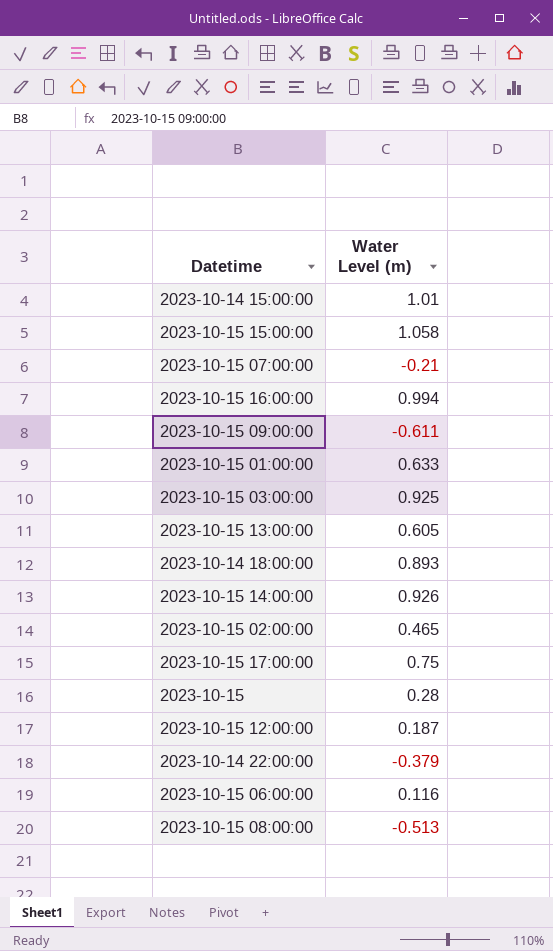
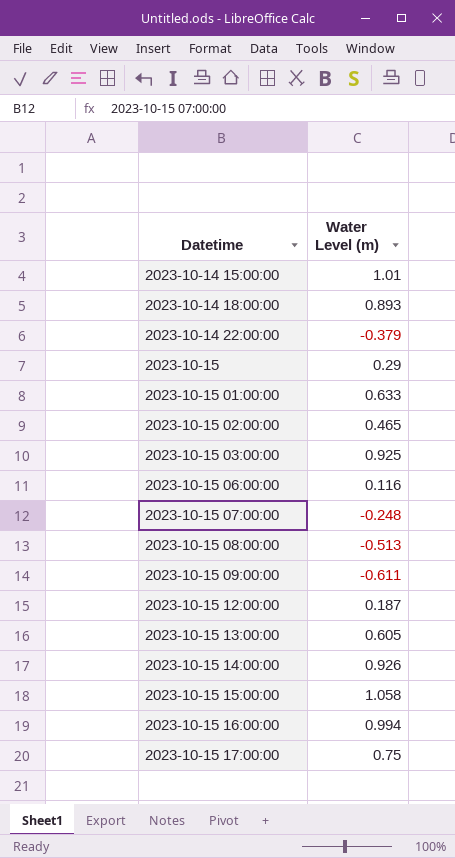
row order: none -> Datetime ascending
2023-10-15 | Water Level (m): 0.28 -> 0.29
2023-10-15 07:00:00 | Water Level (m): -0.21 -> -0.248

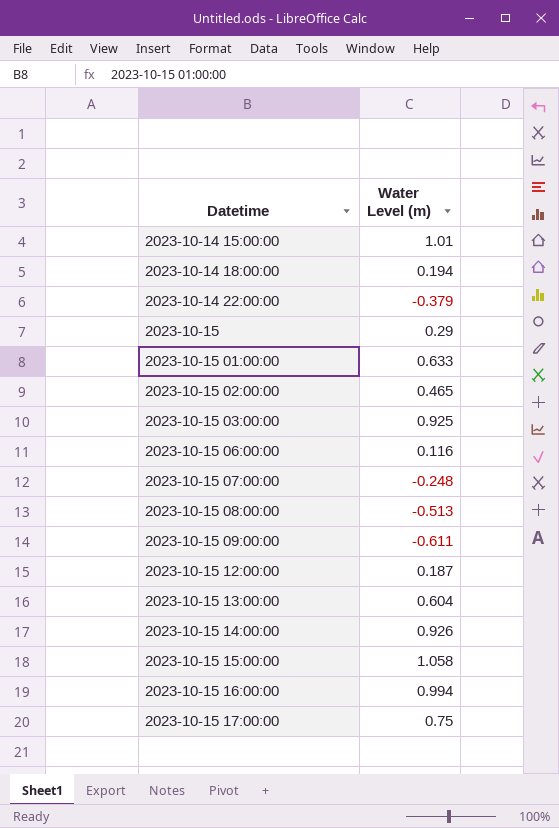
2023-10-14 18:00:00 | Water Level (m): 0.893 -> 0.194
2023-10-15 13:00:00 | Water Level (m): 0.605 -> 0.604

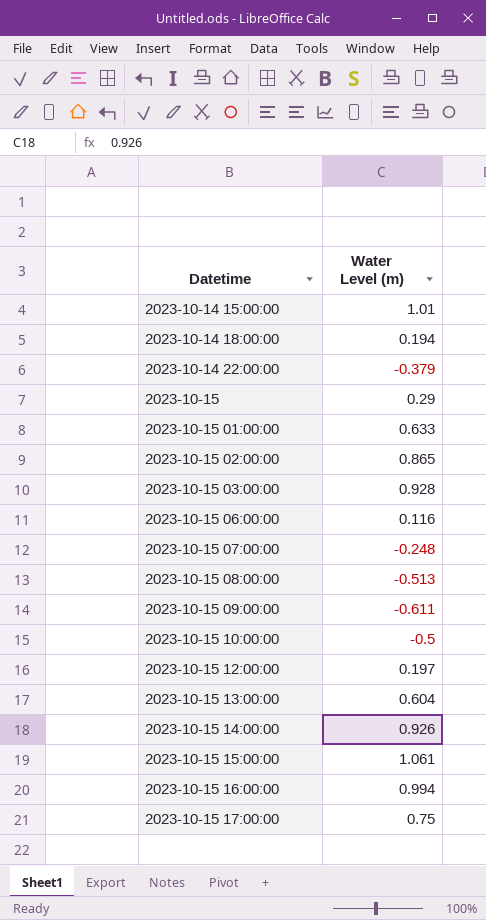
2023-10-15 02:00:00 | Water Level (m): 0.465 -> 0.865
2023-10-15 03:00:00 | Water Level (m): 0.925 -> 0.928
row 2023-10-15 10:00:00: none -> -0.5
2023-10-15 12:00:00 | Water Level (m): 0.187 -> 0.197
2023-10-15 15:00:00 | Water Level (m): 1.058 -> 1.061

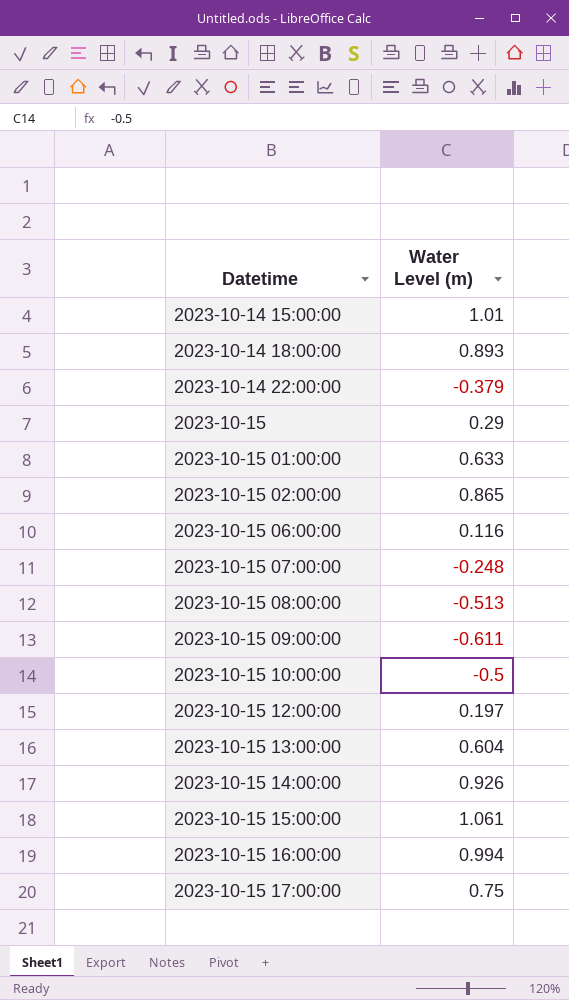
row 2023-10-15 03:00:00: 0.928 -> none
2023-10-14 18:00:00 | Water Level (m): 0.194 -> 0.893

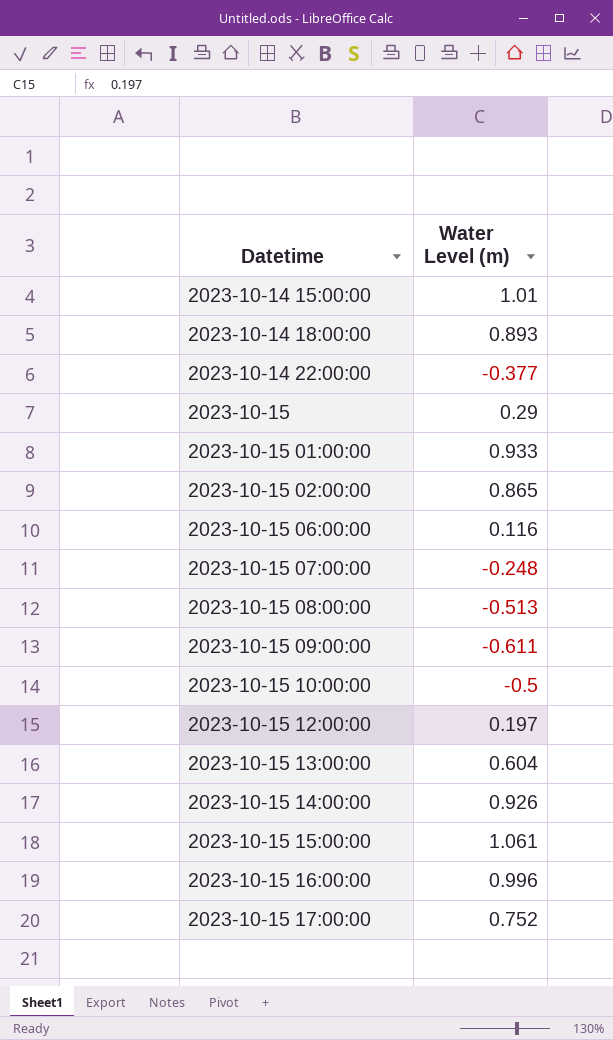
2023-10-14 22:00:00 | Water Level (m): -0.379 -> -0.377
2023-10-15 01:00:00 | Water Level (m): 0.633 -> 0.933
2023-10-15 16:00:00 | Water Level (m): 0.994 -> 0.996
2023-10-15 17:00:00 | Water Level (m): 0.75 -> 0.752

